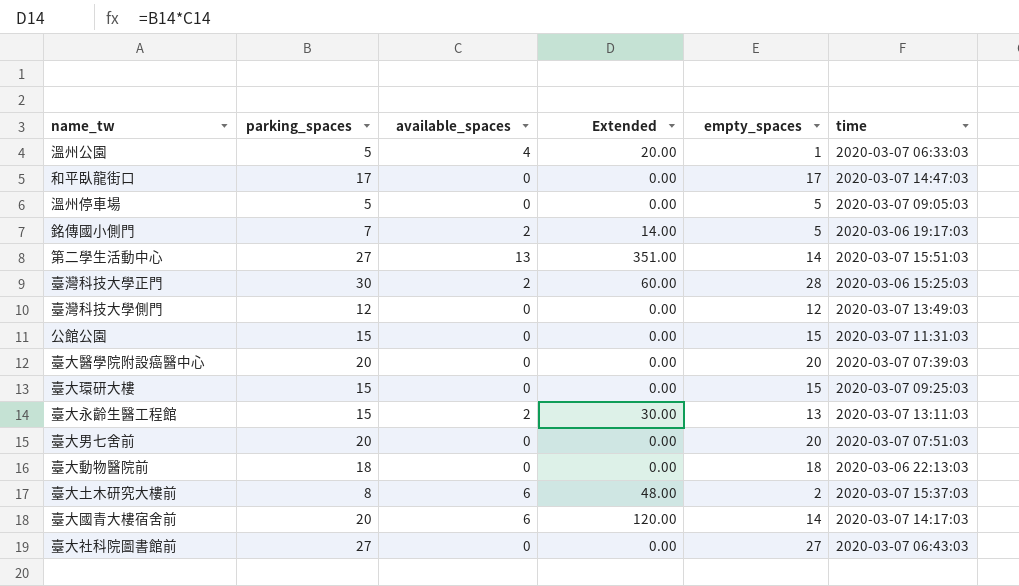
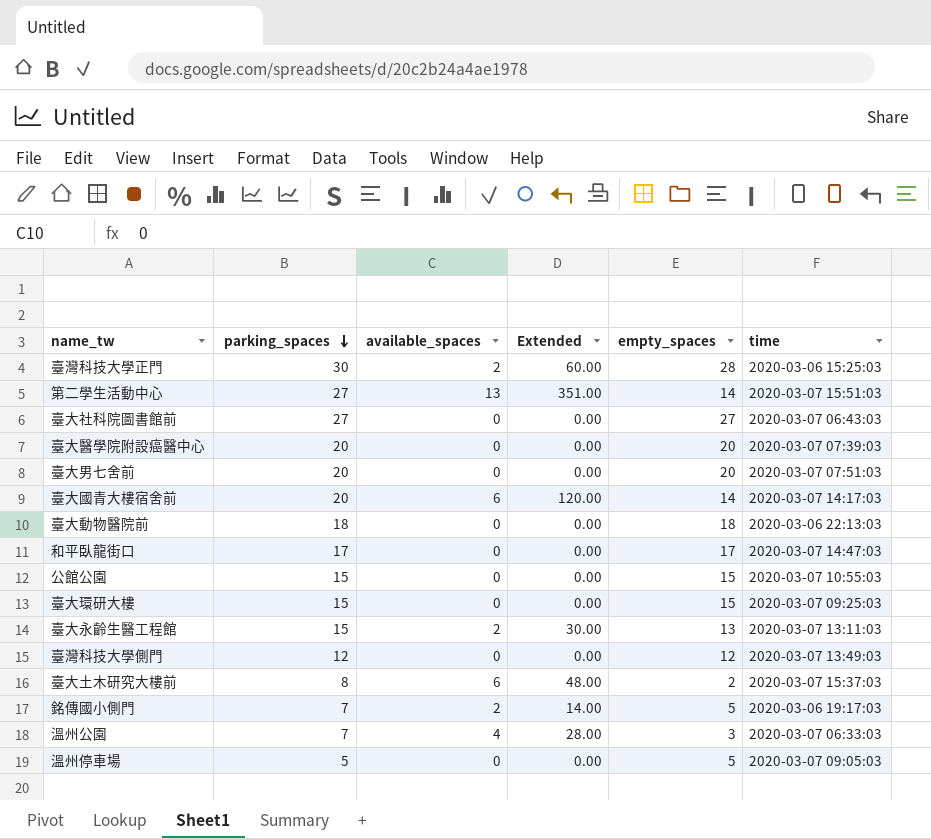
row order: none -> parking_spaces descending
公館公園 | time: 2020-03-07 11:31:03 -> 2020-03-07 10:55:03
溫州公園 | parking_spaces: 5 -> 7
溫州公園 | Extended: 20.00 -> 28.00
溫州公園 | empty_spaces: 1 -> 3

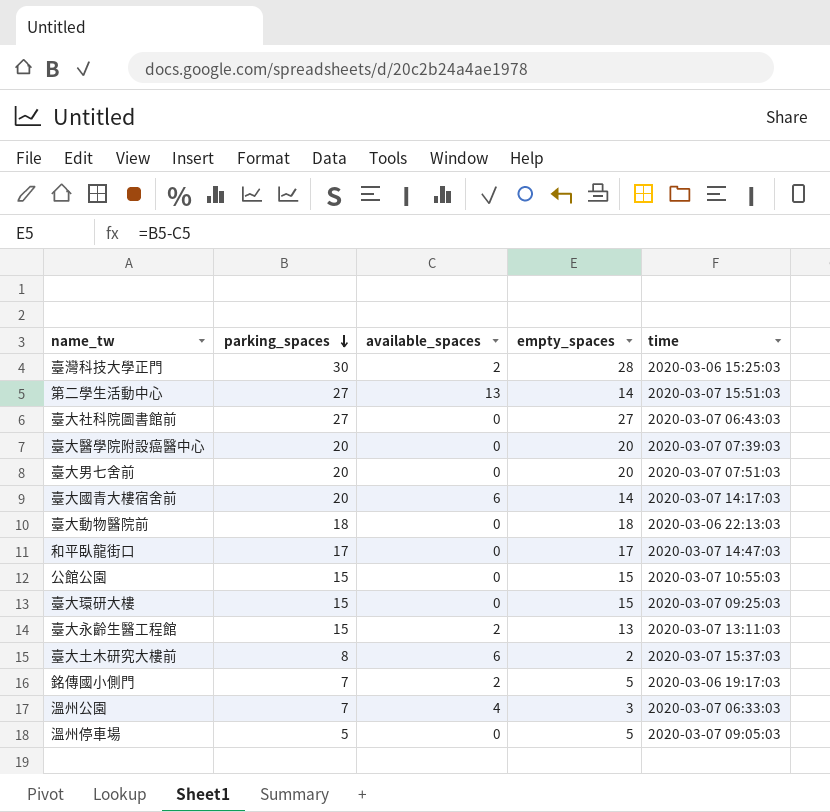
column Extended | formula: [parking_spaces] * [available_spaces] -> none
row 臺灣科技大學側門: 12 | 0 | 0.00 | 12 | 2020-03-07 13:49:03 -> none

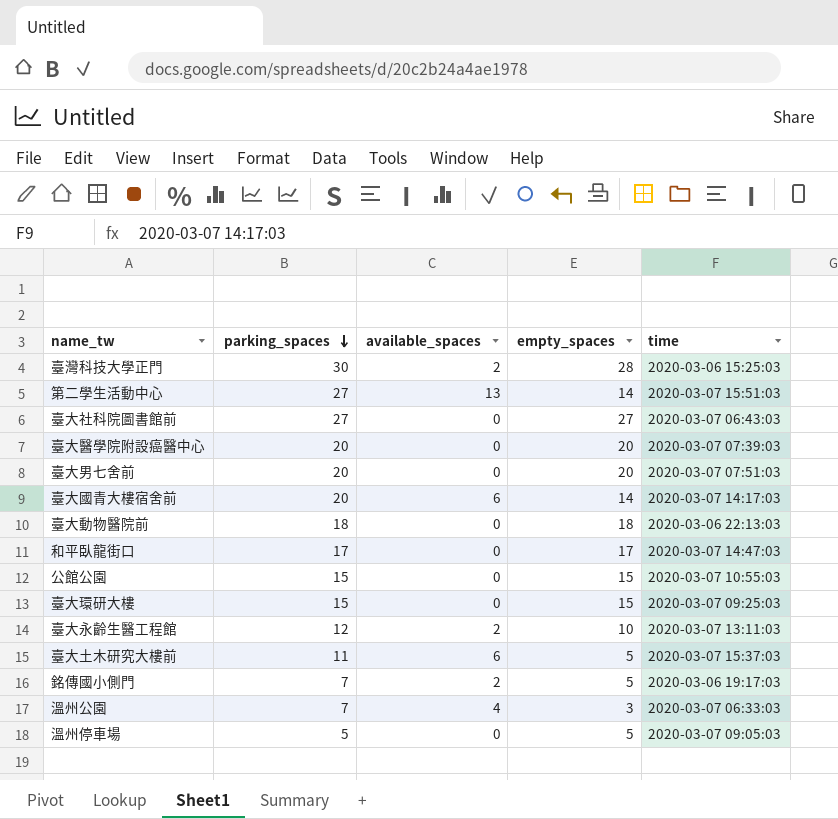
臺大永齡生醫工程館 | parking_spaces: 15 -> 12
臺大永齡生醫工程館 | empty_spaces: 13 -> 10
臺大土木研究大樓前 | parking_spaces: 8 -> 11
臺大土木研究大樓前 | empty_spaces: 2 -> 5

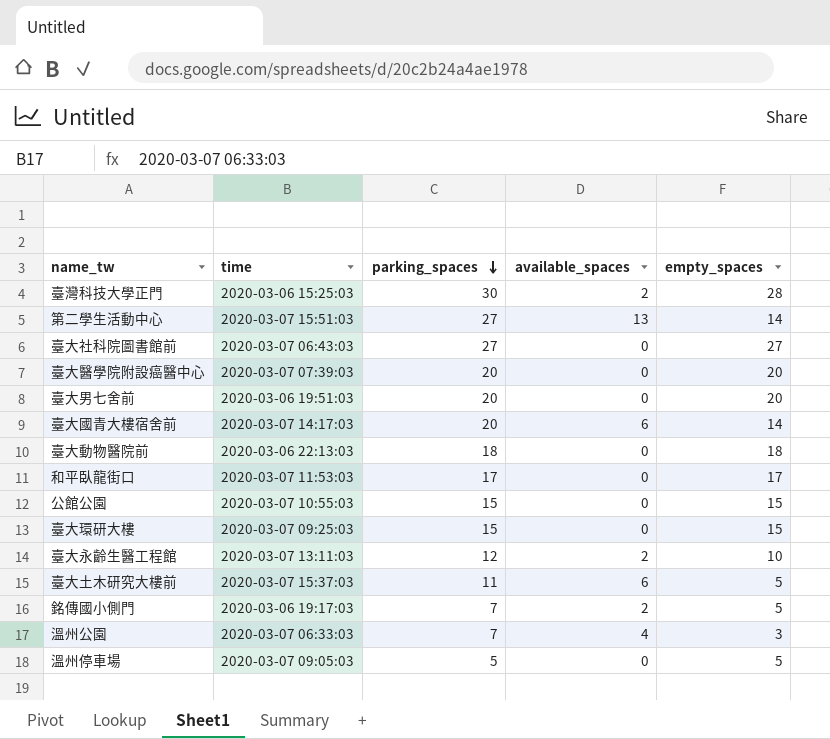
column time | position: 5 -> 2
臺大男七舍前 | time: 2020-03-07 07:51:03 -> 2020-03-06 19:51:03
和平臥龍街口 | time: 2020-03-07 14:47:03 -> 2020-03-07 11:53:03

